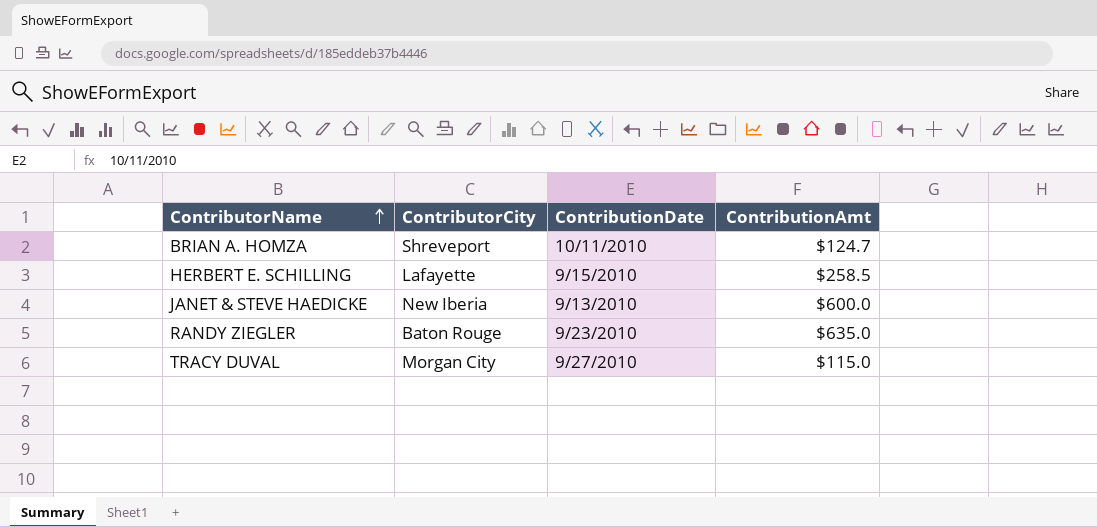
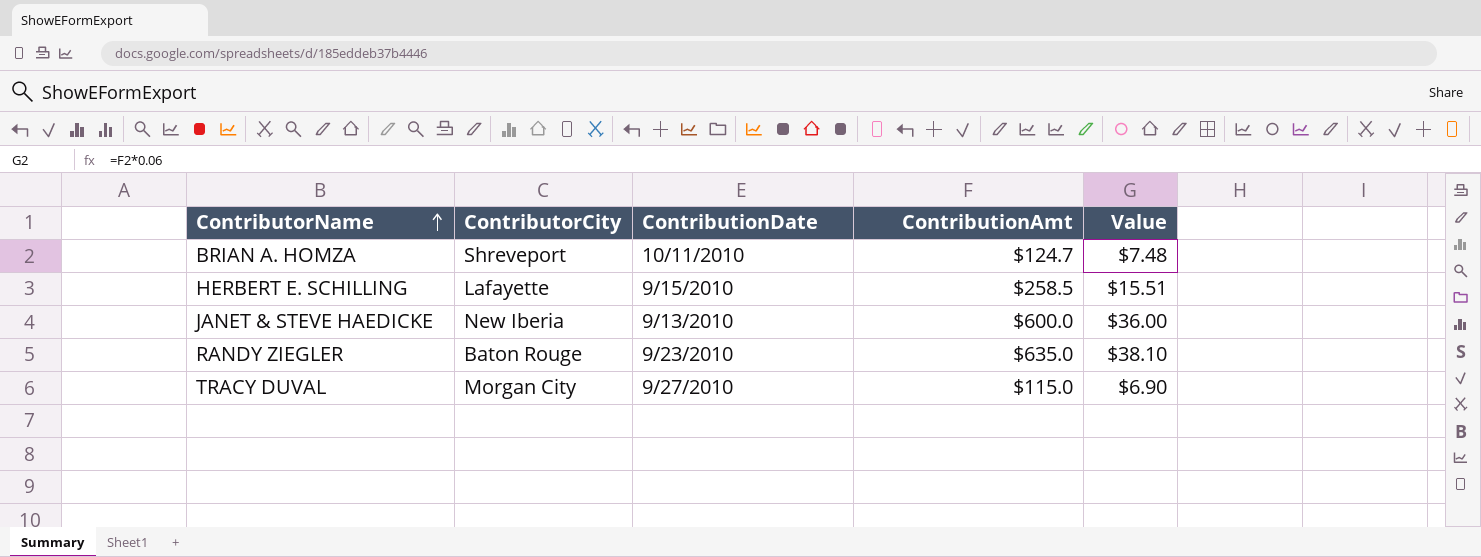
column Value | formula: none -> [ContributionAmt] * 0.06

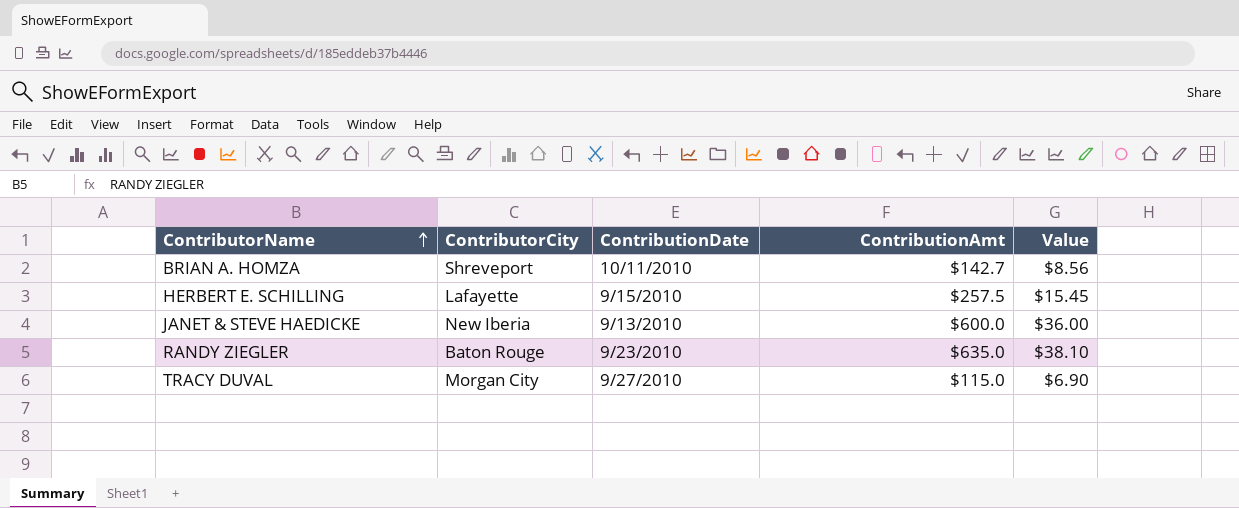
BRIAN A. HOMZA | ContributionAmt: $124.7 -> $142.7
BRIAN A. HOMZA | Value: $7.48 -> $8.56
HERBERT E. SCHILLING | ContributionAmt: $258.5 -> $257.5
HERBERT E. SCHILLING | Value: $15.51 -> $15.45

